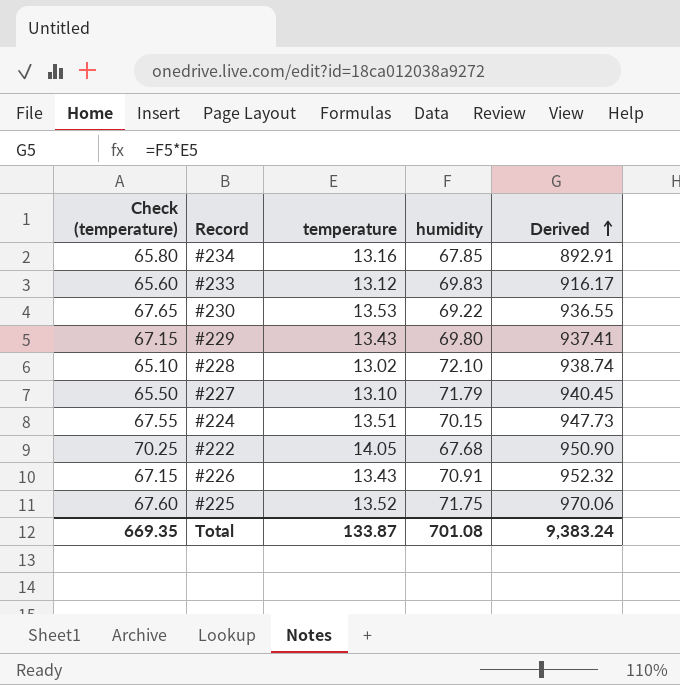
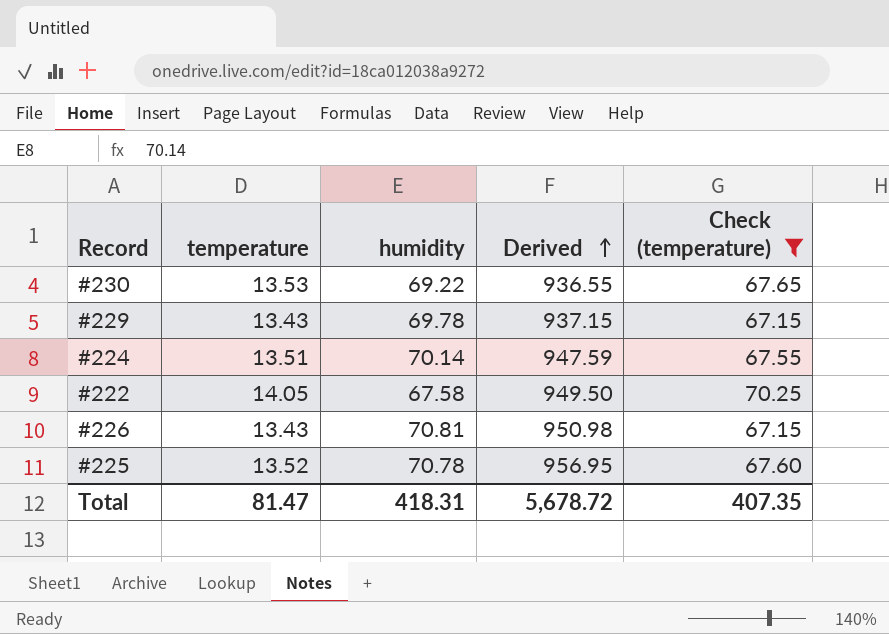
filter: none -> Check (temperature) >= 67.15
column Check (temperature) | position: 1 -> 5
#229 | humidity: 69.80 -> 69.78
#229 | Derived: 937.41 -> 937.15
#224 | humidity: 70.15 -> 70.14
#224 | Derived: 947.73 -> 947.59
#222 | humidity: 67.68 -> 67.58
#222 | Derived: 950.90 -> 949.50
#226 | humidity: 70.91 -> 70.81
#226 | Derived: 952.32 -> 950.98
#225 | humidity: 71.75 -> 70.78
#225 | Derived: 970.06 -> 956.95
Total | temperature: 133.87 -> 81.47
Total | humidity: 701.08 -> 418.31
Total | Derived: 9,383.24 -> 5,678.72
Total | Check (temperature): 669.35 -> 407.35

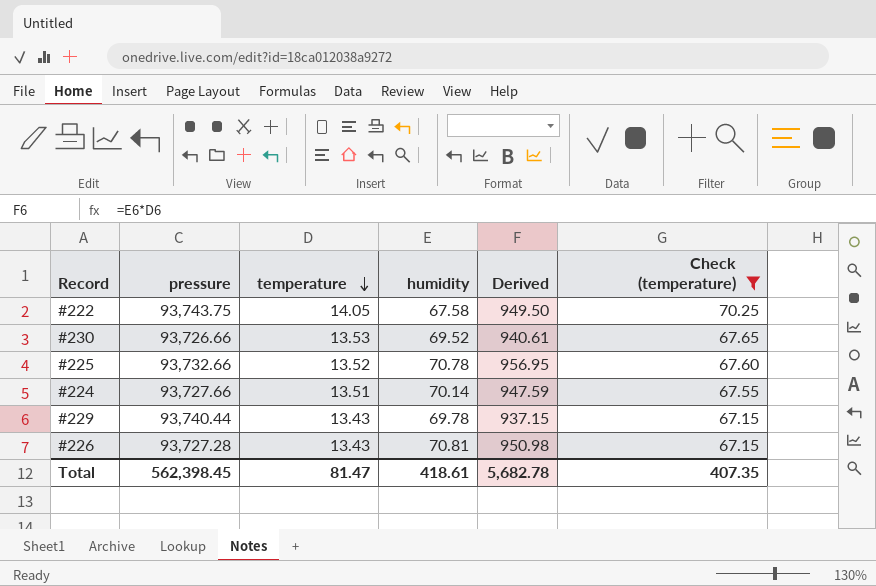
row order: Derived ascending -> temperature descending
column pressure | position: none -> 2
#230 | humidity: 69.22 -> 69.52
#230 | Derived: 936.55 -> 940.61
Total | humidity: 418.31 -> 418.61
Total | Derived: 5,678.72 -> 5,682.78

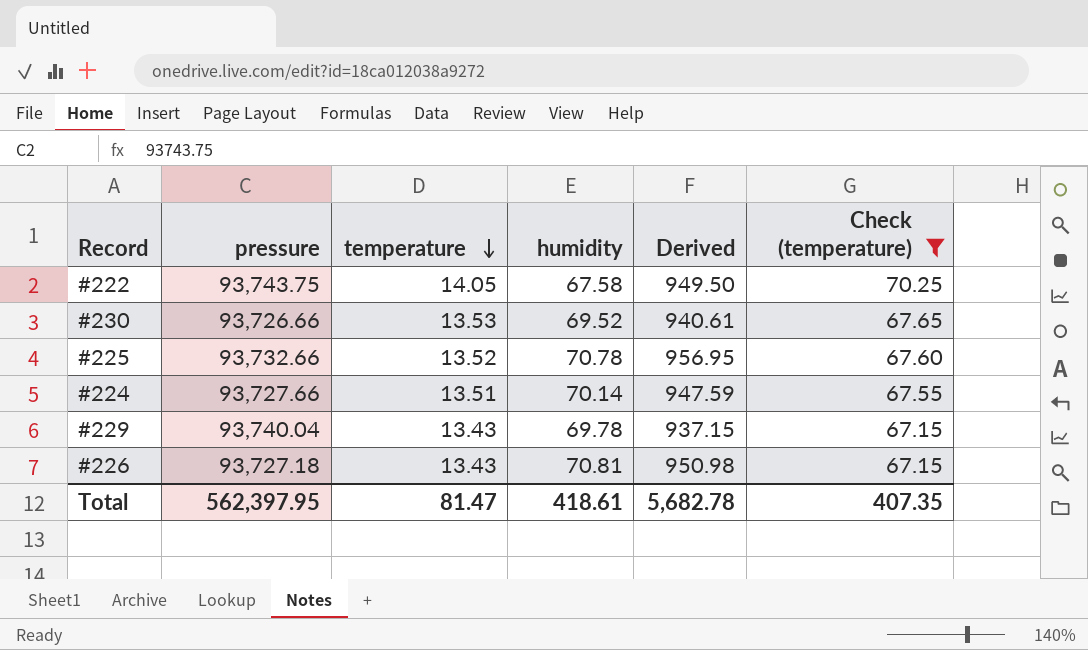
#229 | pressure: 93,740.44 -> 93,740.04
#226 | pressure: 93,727.28 -> 93,727.18
Total | pressure: 562,398.45 -> 562,397.95

